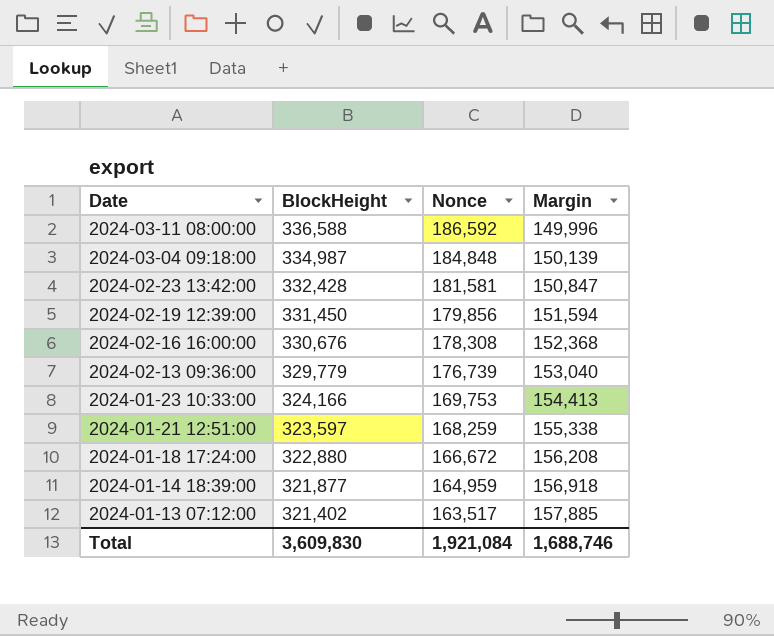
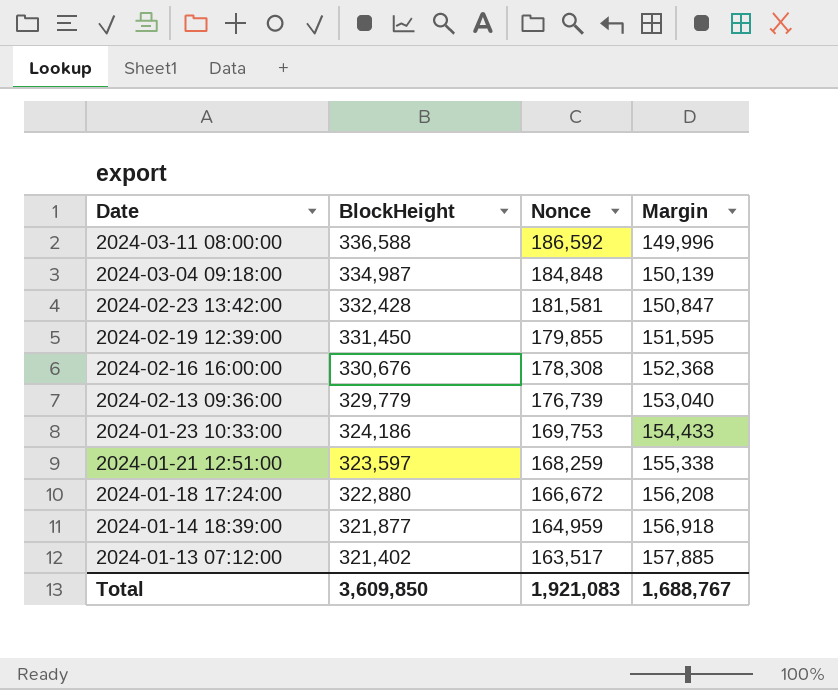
2024-02-19 12:39:00 | Nonce: 179,856 -> 179,855
2024-02-19 12:39:00 | Margin: 151,594 -> 151,595
2024-01-23 10:33:00 | BlockHeight: 324,166 -> 324,186
2024-01-23 10:33:00 | Margin: 154,413 -> 154,433
Total | BlockHeight: 3,609,830 -> 3,609,850
Total | Nonce: 1,921,084 -> 1,921,083
Total | Margin: 1,688,746 -> 1,688,767

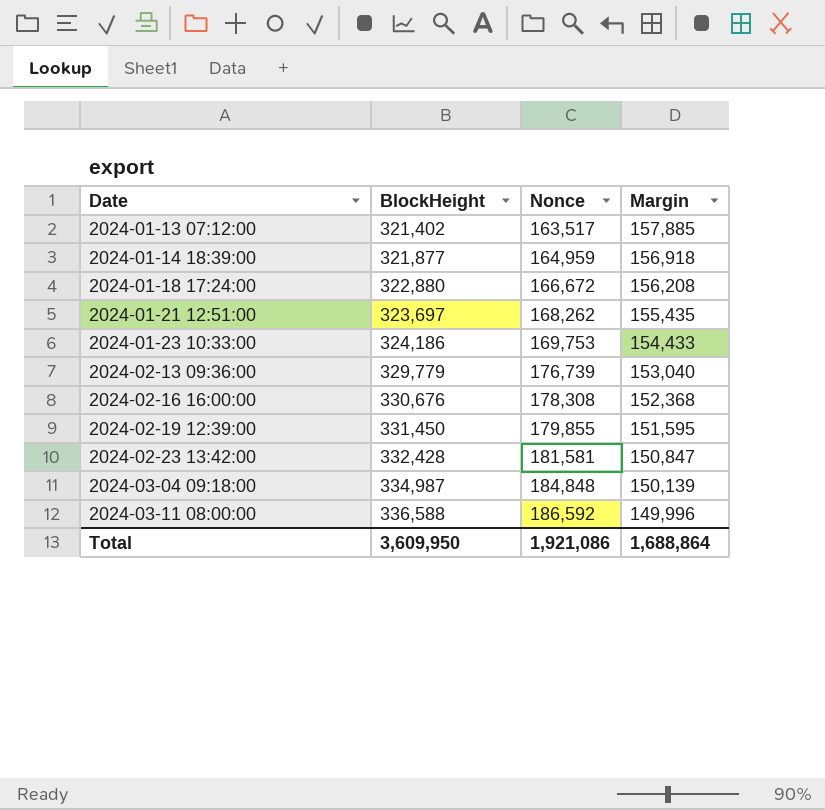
row order: Date descending -> Date ascending
2024-01-21 12:51:00 | BlockHeight: 323,597 -> 323,697
2024-01-21 12:51:00 | Nonce: 168,259 -> 168,262
2024-01-21 12:51:00 | Margin: 155,338 -> 155,435
Total | BlockHeight: 3,609,850 -> 3,609,950
Total | Nonce: 1,921,083 -> 1,921,086
Total | Margin: 1,688,767 -> 1,688,864

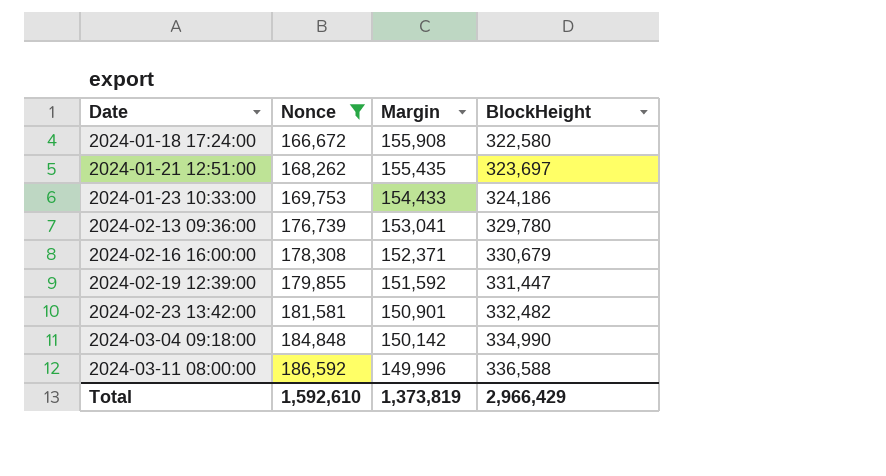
filter: none -> Nonce >= 166,672
column BlockHeight | position: 2 -> 4
2024-01-18 17:24:00 | Margin: 156,208 -> 155,908
2024-01-18 17:24:00 | BlockHeight: 322,880 -> 322,580
2024-02-13 09:36:00 | Margin: 153,040 -> 153,041
2024-02-13 09:36:00 | BlockHeight: 329,779 -> 329,780
2024-02-16 16:00:00 | Margin: 152,368 -> 152,371
2024-02-16 16:00:00 | BlockHeight: 330,676 -> 330,679
2024-02-19 12:39:00 | Margin: 151,595 -> 151,592
2024-02-19 12:39:00 | BlockHeight: 331,450 -> 331,447
2024-02-23 13:42:00 | Margin: 150,847 -> 150,901
2024-02-23 13:42:00 | BlockHeight: 332,428 -> 332,482
2024-03-04 09:18:00 | Margin: 150,139 -> 150,142
2024-03-04 09:18:00 | BlockHeight: 334,987 -> 334,990
Total | Nonce: 1,921,086 -> 1,592,610
Total | Margin: 1,688,864 -> 1,373,819
Total | BlockHeight: 3,609,950 -> 2,966,429

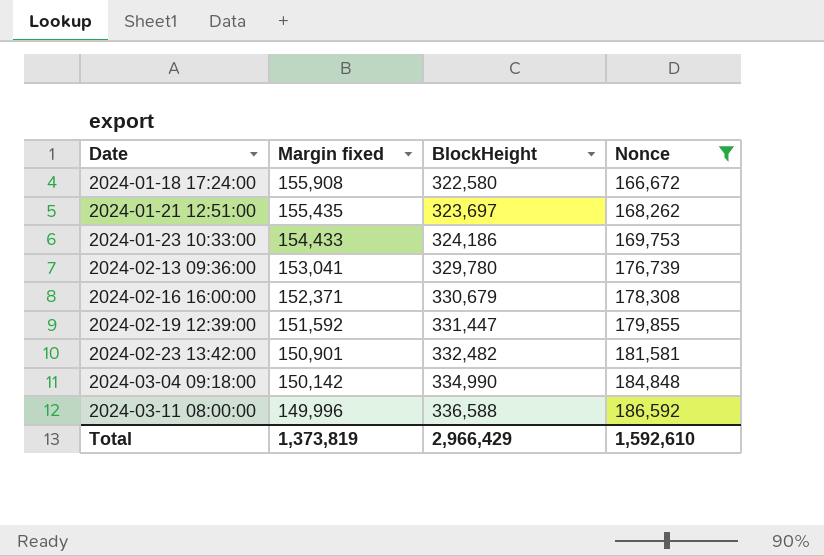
column name: Margin -> Margin fixed
column Nonce | position: 2 -> 4

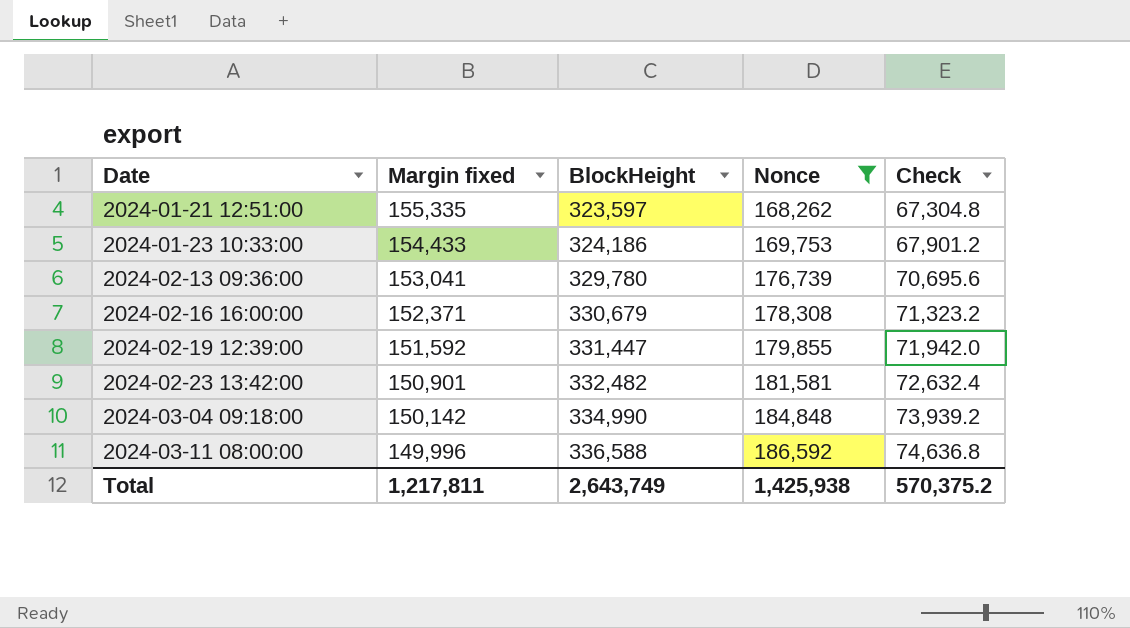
column Check | formula: none -> [Nonce] * 0.4
row 2024-01-18 17:24:00: 155,908 | 322,580 | 166,672 -> none
2024-01-21 12:51:00 | Margin fixed: 155,435 -> 155,335
2024-01-21 12:51:00 | BlockHeight: 323,697 -> 323,597
Total | Margin fixed: 1,373,819 -> 1,217,811
Total | BlockHeight: 2,966,429 -> 2,643,749
Total | Nonce: 1,592,610 -> 1,425,938

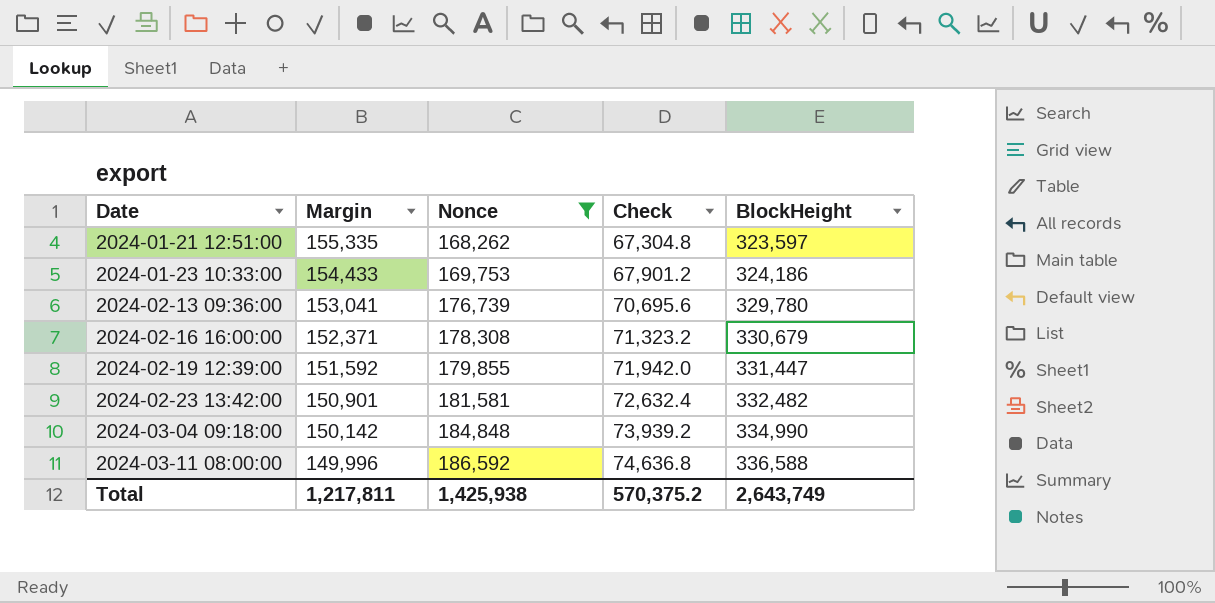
column name: Margin fixed -> Margin
column BlockHeight | position: 3 -> 5

